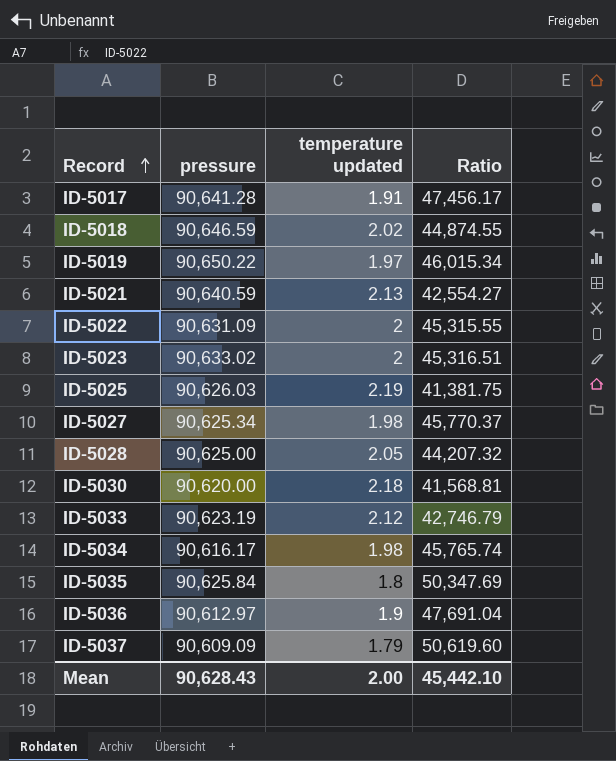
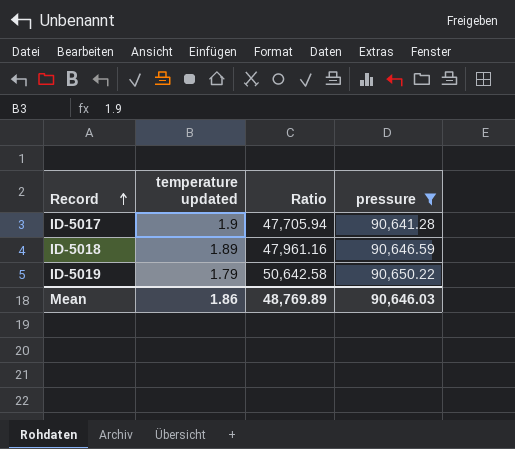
filter: none -> pressure >= 90,641.28
column pressure | position: 2 -> 4
ID-5017 | temperature updated: 1.91 -> 1.9
ID-5017 | Ratio: 47,456.17 -> 47,705.94
ID-5018 | temperature updated: 2.02 -> 1.89
ID-5018 | Ratio: 44,874.55 -> 47,961.16
ID-5019 | temperature updated: 1.97 -> 1.79
ID-5019 | Ratio: 46,015.34 -> 50,642.58
Mean | temperature updated: 2.00 -> 1.86
Mean | Ratio: 45,442.10 -> 48,769.89
Mean | pressure: 90,628.43 -> 90,646.03

